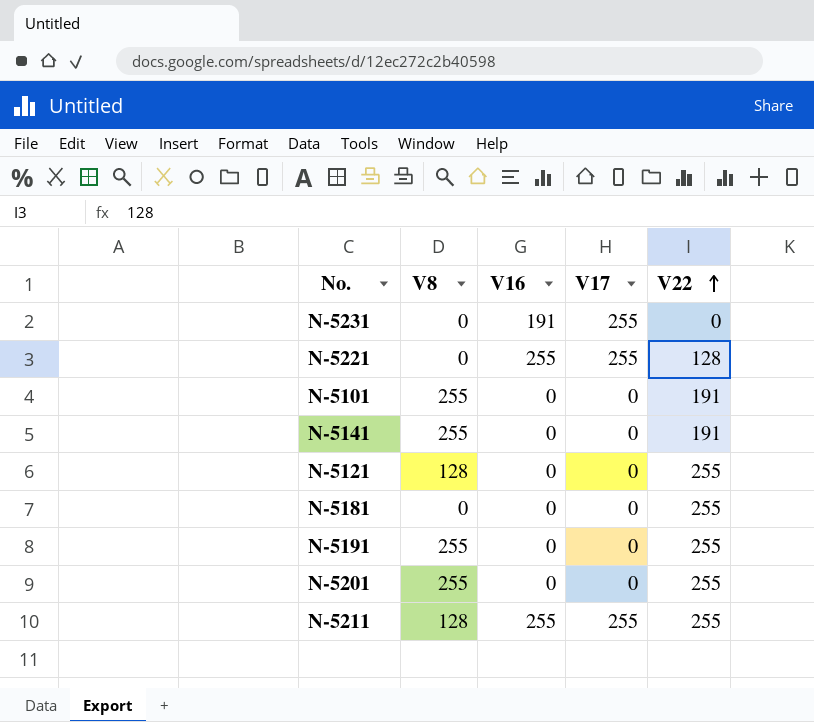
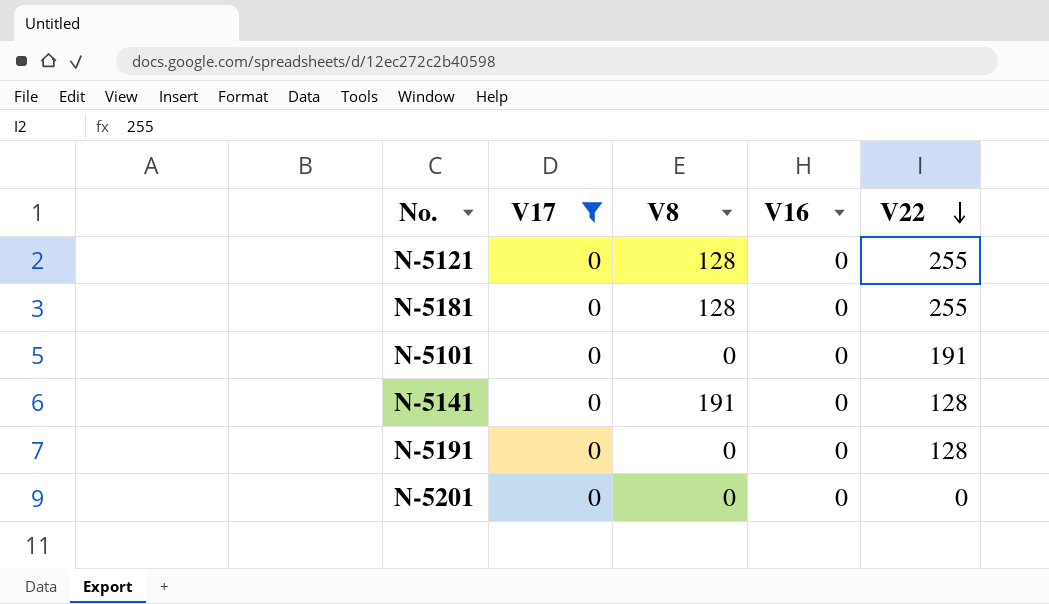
filter: none -> V17 = 0
row order: V22 ascending -> V22 descending
column V17 | position: 4 -> 2
N-5181 | V8: 0 -> 128
N-5101 | V8: 255 -> 0
N-5141 | V8: 255 -> 191
N-5141 | V22: 191 -> 128
N-5191 | V8: 255 -> 0
N-5191 | V22: 255 -> 128
N-5201 | V8: 255 -> 0
N-5201 | V22: 255 -> 0

